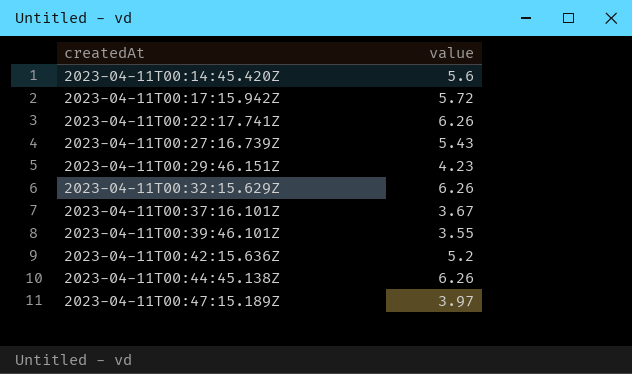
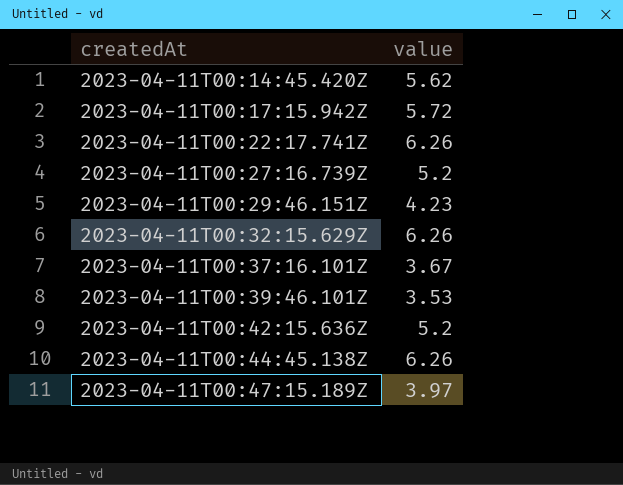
2023-04-11T00:14:45.420Z | value: 5.6 -> 5.62
2023-04-11T00:27:16.739Z | value: 5.43 -> 5.2
2023-04-11T00:39:46.101Z | value: 3.55 -> 3.53

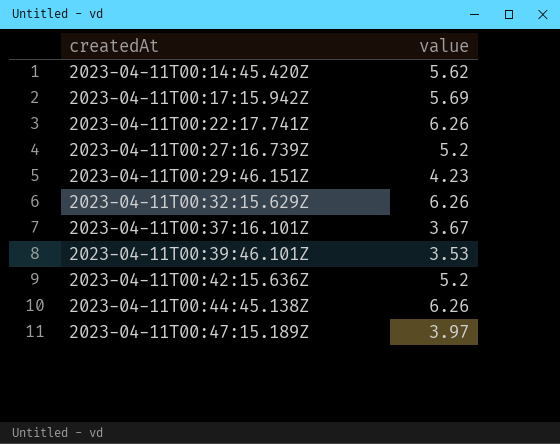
2023-04-11T00:17:15.942Z | value: 5.72 -> 5.69

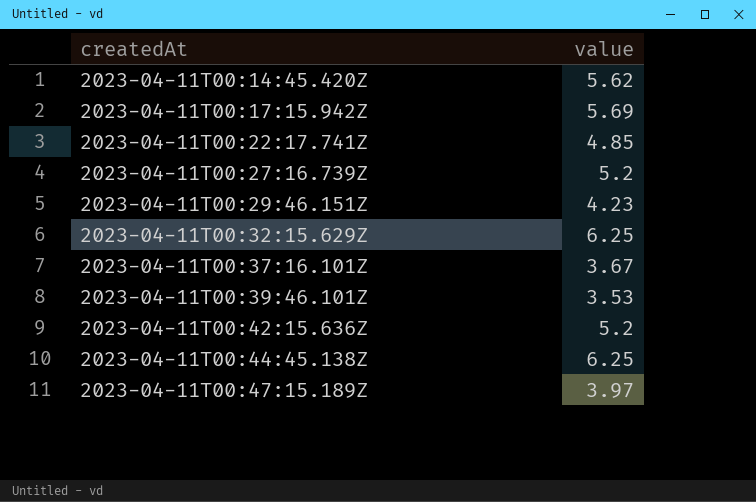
2023-04-11T00:22:17.741Z | value: 6.26 -> 4.85
2023-04-11T00:32:15.629Z | value: 6.26 -> 6.25
2023-04-11T00:44:45.138Z | value: 6.26 -> 6.25

